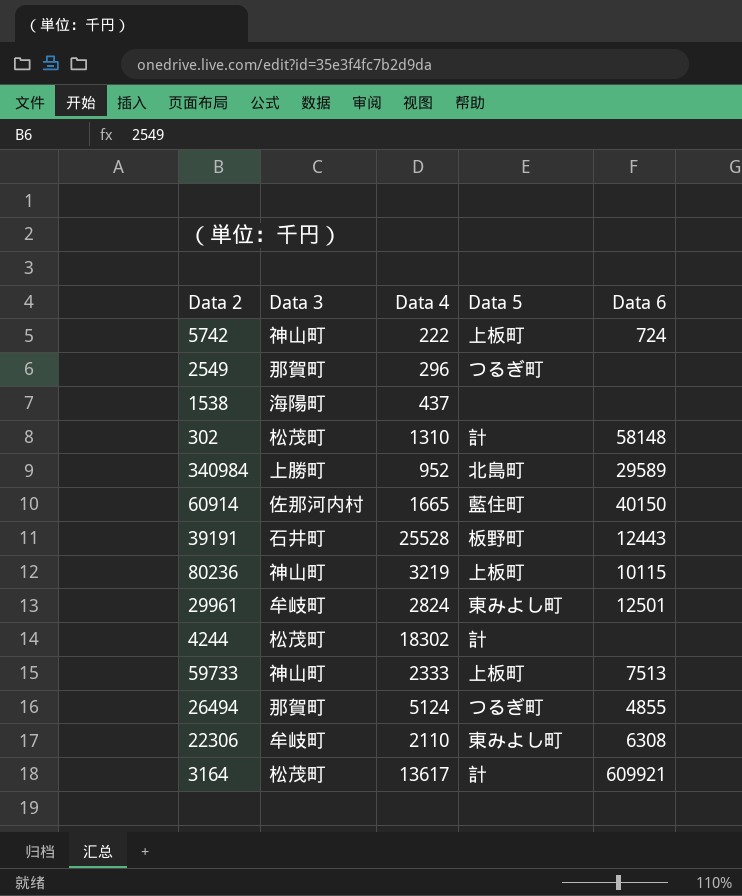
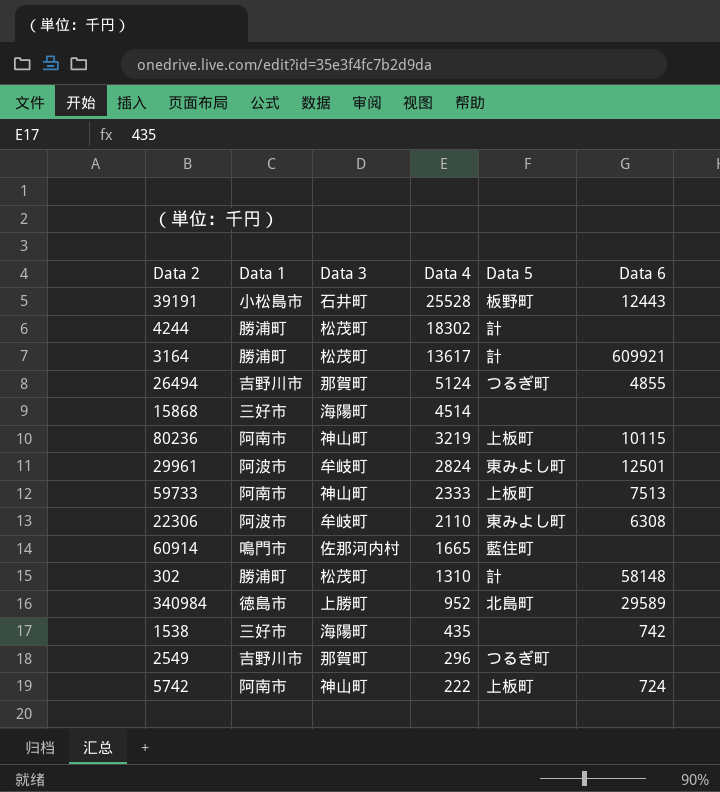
row order: none -> Data 4 descending
column Data 1 | position: none -> 2
row 15868: none -> 三好市 | 海陽町 | 4514 | none | none
60914 | Data 6: 40150 -> none
1538 | Data 4: 437 -> 435
1538 | Data 6: none -> 742

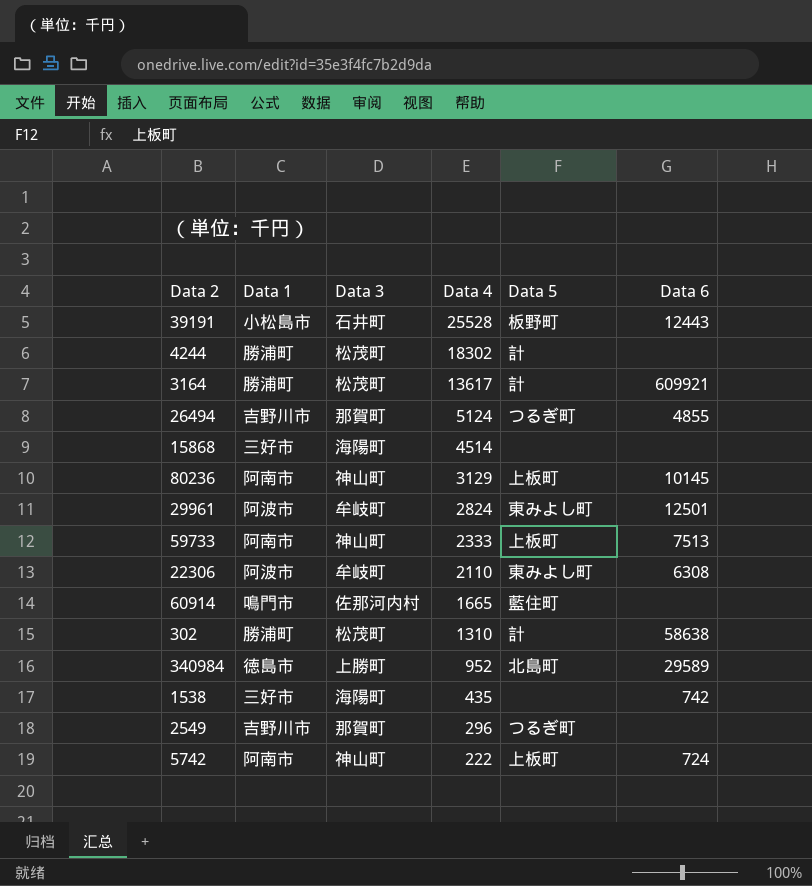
80236 | Data 4: 3219 -> 3129
80236 | Data 6: 10115 -> 10145
302 | Data 6: 58148 -> 58638

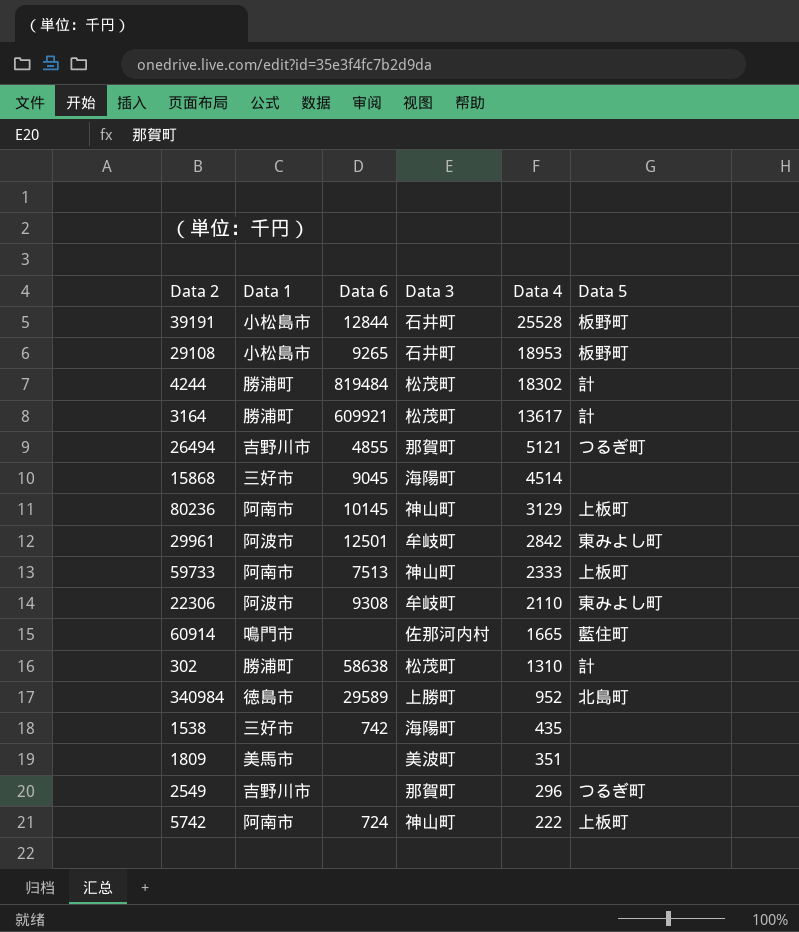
column Data 6 | position: 6 -> 3
39191 | Data 6: 12443 -> 12844
row 29108: none -> 小松島市 | 9265 | 石井町 | 18953 | 板野町
4244 | Data 6: none -> 819484
26494 | Data 4: 5124 -> 5121
15868 | Data 6: none -> 9045
29961 | Data 4: 2824 -> 2842
22306 | Data 6: 6308 -> 9308
row 1809: none -> 美馬市 | none | 美波町 | 351 | none

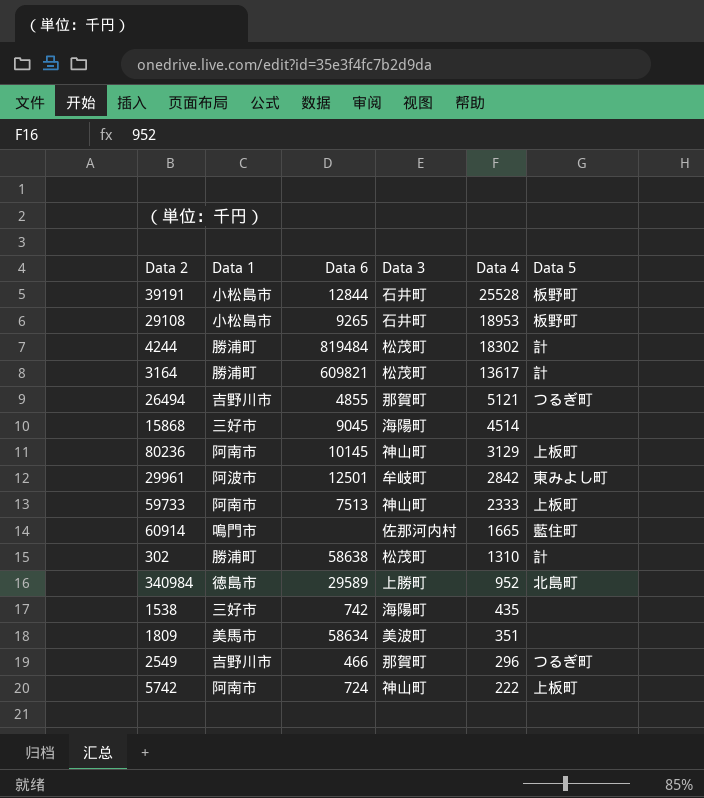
row 22306: 阿波市 | 9308 | 牟岐町 | 2110 | 東みよし町 -> none
3164 | Data 6: 609921 -> 609821
1809 | Data 6: none -> 58634
2549 | Data 6: none -> 466

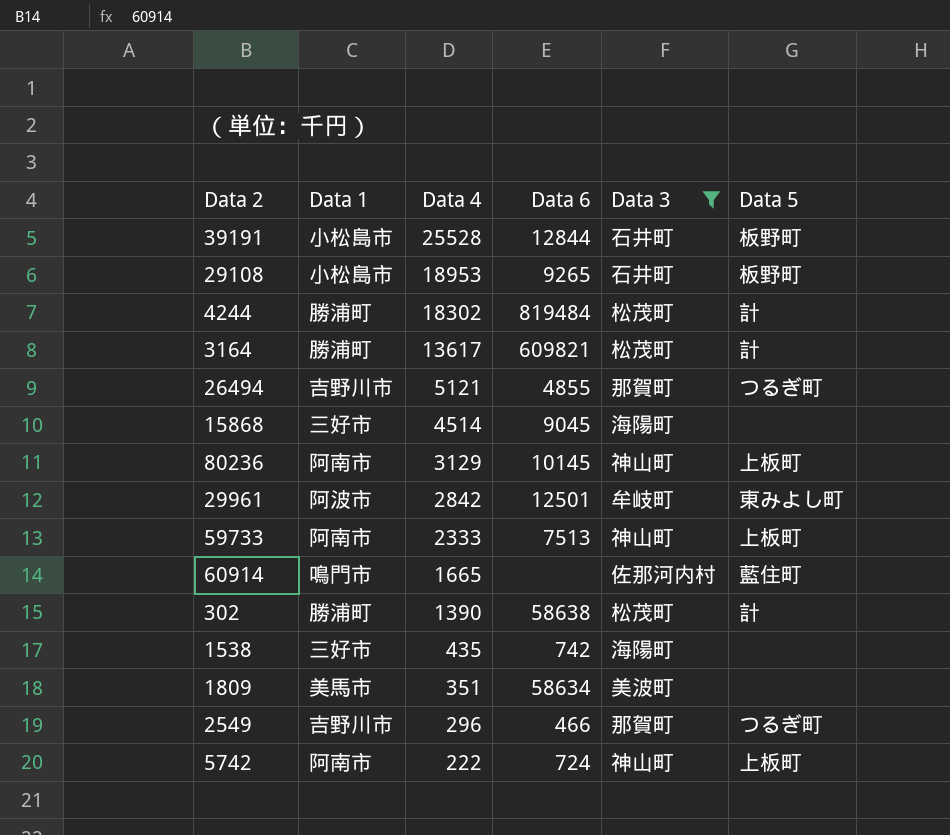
filter: none -> Data 3 != 上勝町
column Data 4 | position: 5 -> 3
302 | Data 4: 1310 -> 1390

